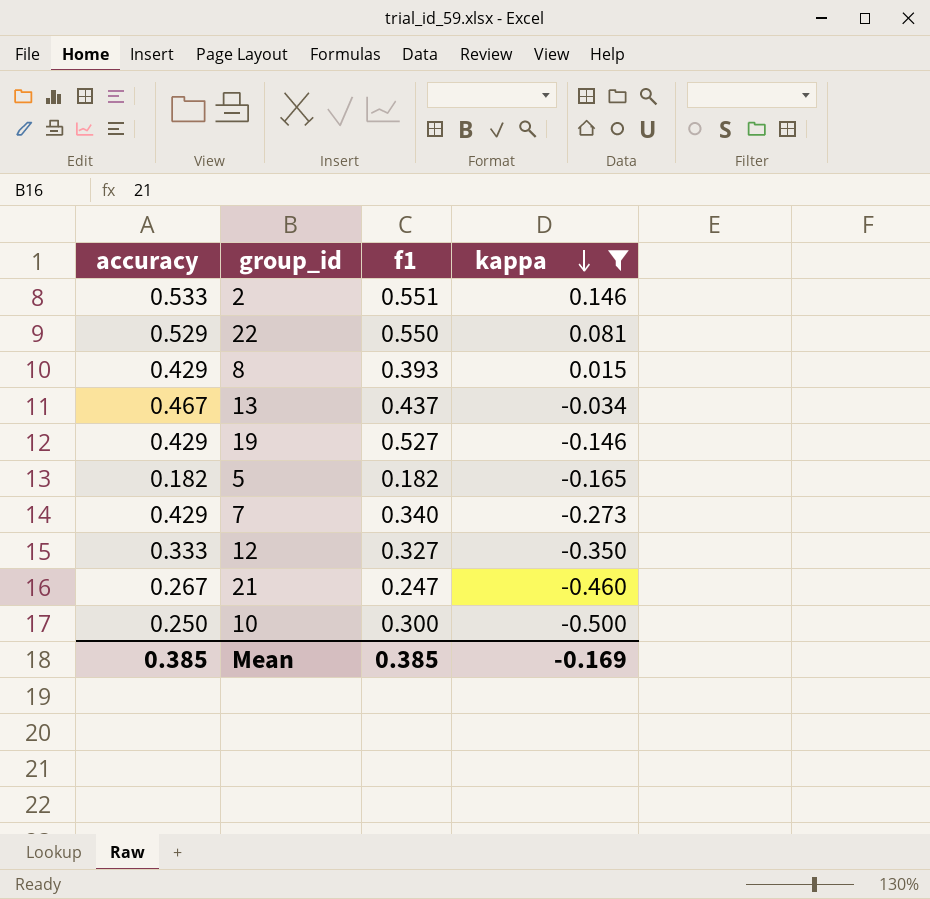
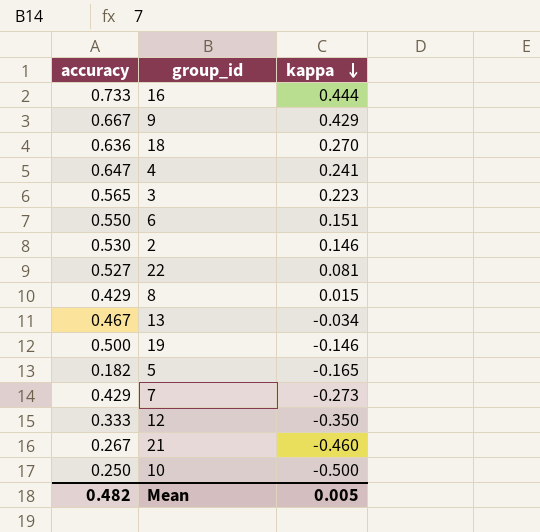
filter: kappa <= 0.146 -> none
column f1 | position: 3 -> none
2 | accuracy: 0.533 -> 0.530
22 | accuracy: 0.529 -> 0.527
19 | accuracy: 0.429 -> 0.500
Mean | accuracy: 0.385 -> 0.482
Mean | kappa: -0.169 -> 0.005

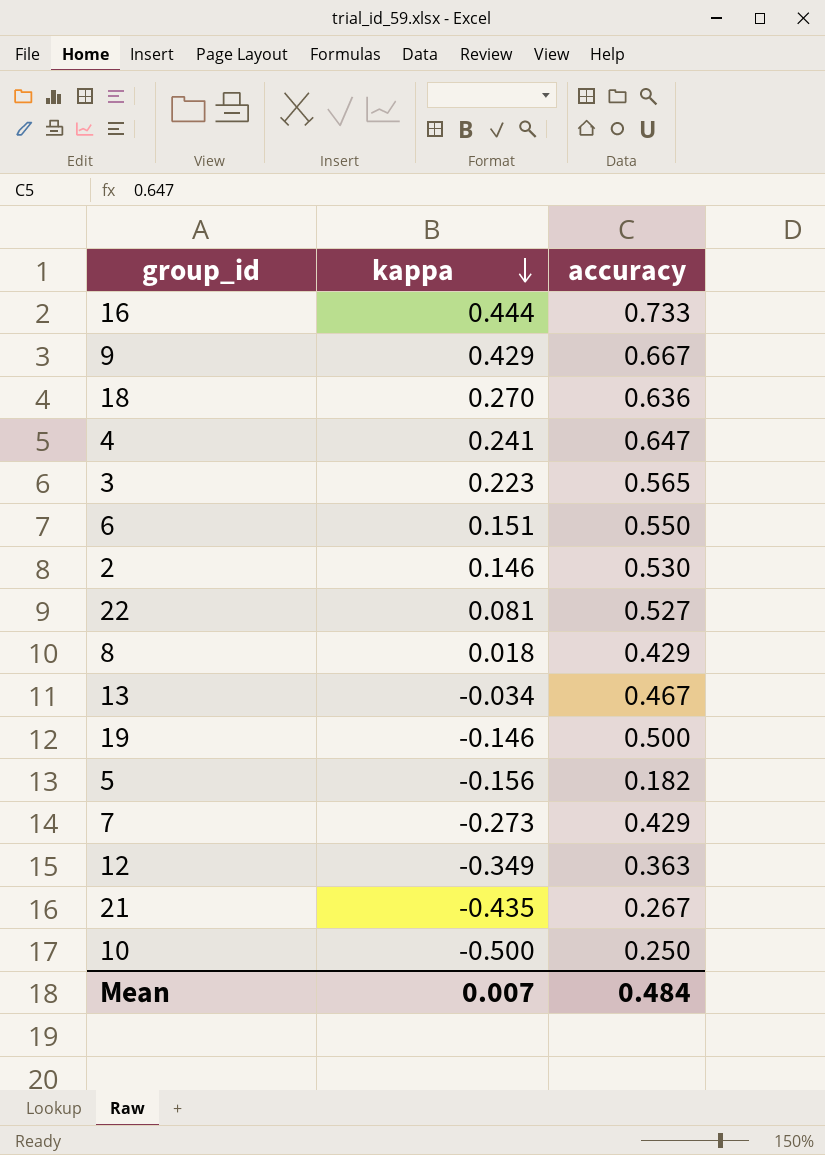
column accuracy | position: 1 -> 3
8 | kappa: 0.015 -> 0.018
5 | kappa: -0.165 -> -0.156
12 | kappa: -0.350 -> -0.349
12 | accuracy: 0.333 -> 0.363
21 | kappa: -0.460 -> -0.435
Mean | kappa: 0.005 -> 0.007
Mean | accuracy: 0.482 -> 0.484

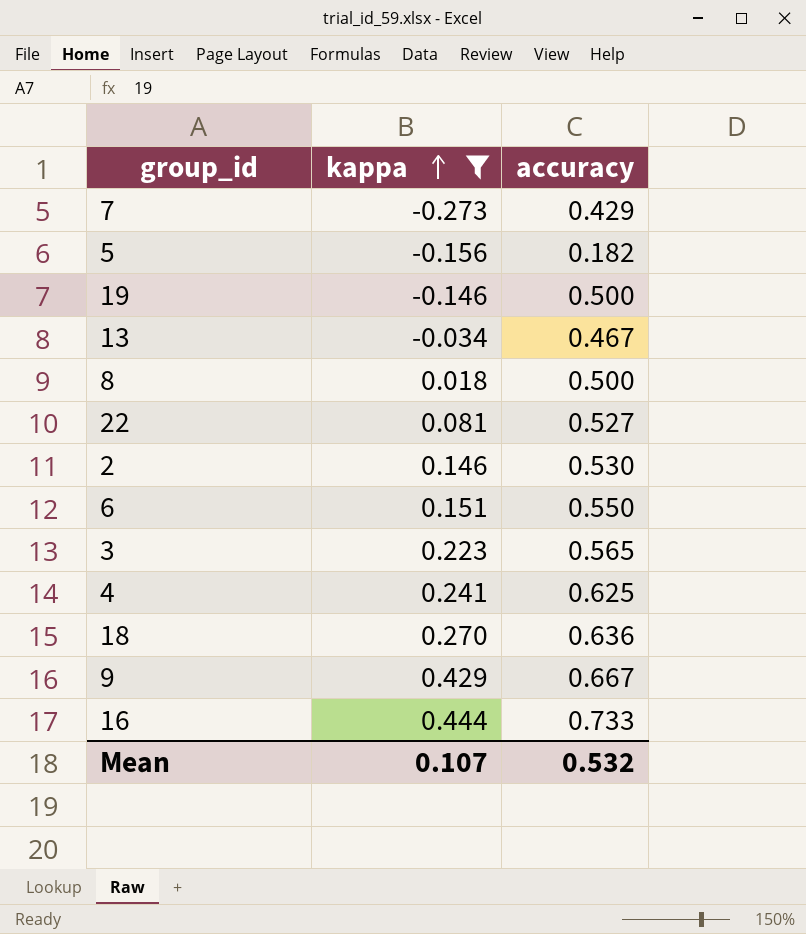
filter: none -> kappa >= -0.273
row order: kappa descending -> kappa ascending
8 | accuracy: 0.429 -> 0.500
4 | accuracy: 0.647 -> 0.625
Mean | kappa: 0.007 -> 0.107
Mean | accuracy: 0.484 -> 0.532

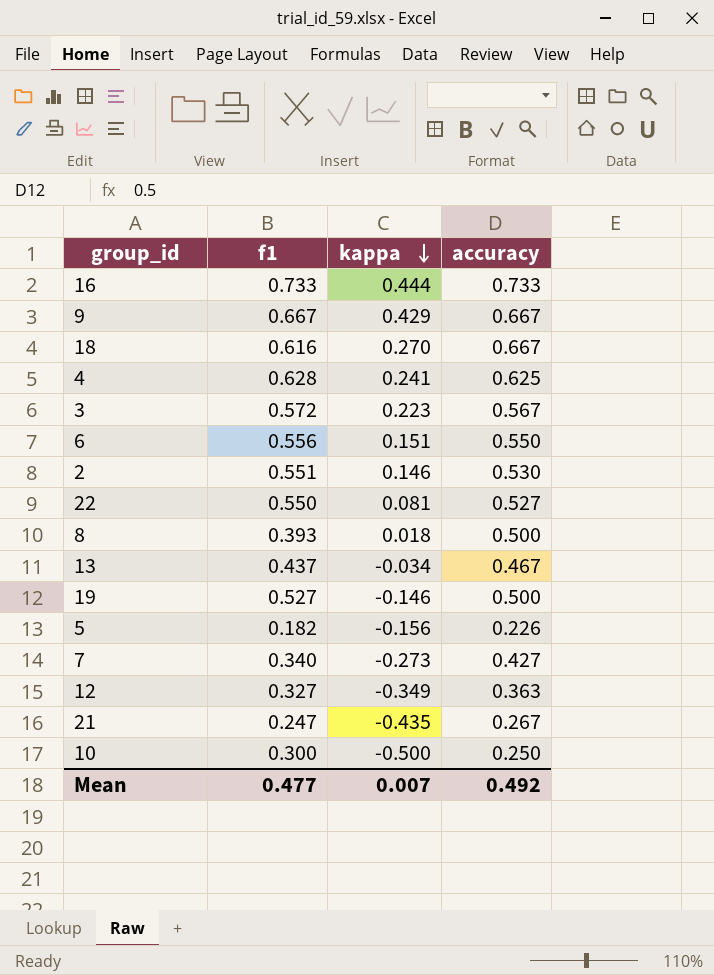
filter: kappa >= -0.273 -> none
row order: kappa ascending -> kappa descending
column f1 | position: none -> 2
18 | accuracy: 0.636 -> 0.667
3 | accuracy: 0.565 -> 0.567
5 | accuracy: 0.182 -> 0.226
7 | accuracy: 0.429 -> 0.427
Mean | kappa: 0.107 -> 0.007
Mean | accuracy: 0.532 -> 0.492

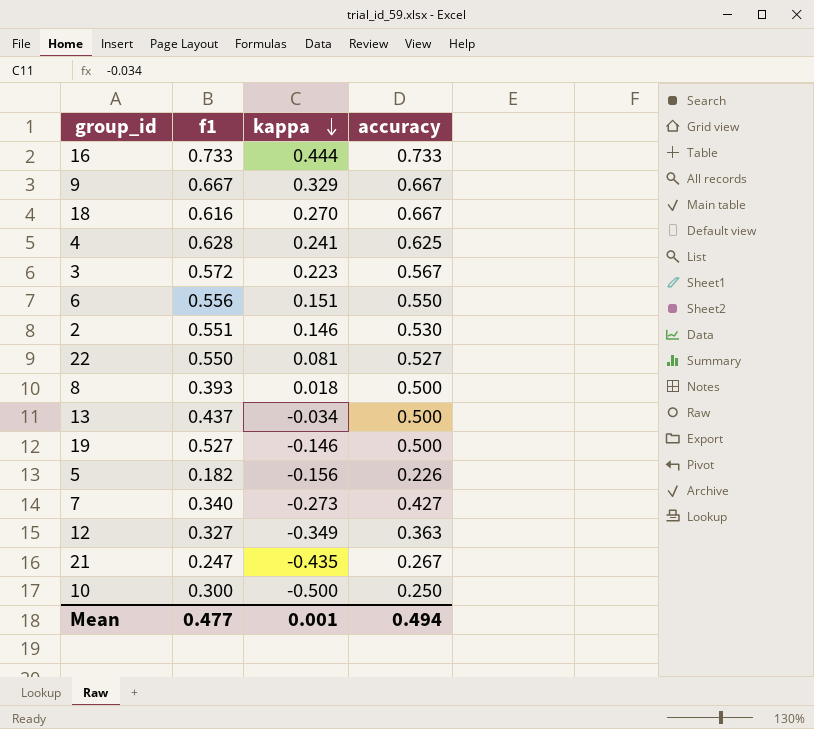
9 | kappa: 0.429 -> 0.329
13 | accuracy: 0.467 -> 0.500
Mean | kappa: 0.007 -> 0.001
Mean | accuracy: 0.492 -> 0.494

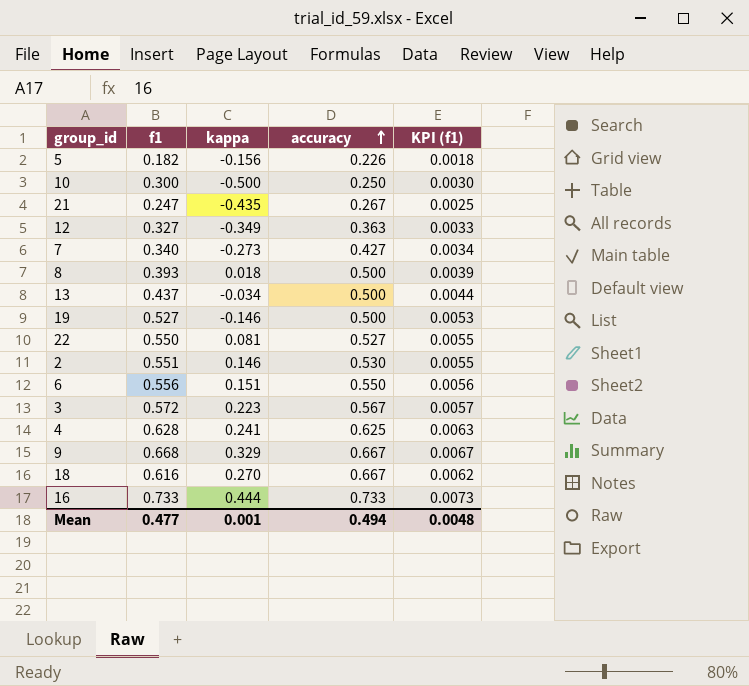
row order: kappa descending -> accuracy ascending
column KPI (f1) | formula: none -> [f1] * 0.01
9 | f1: 0.667 -> 0.668

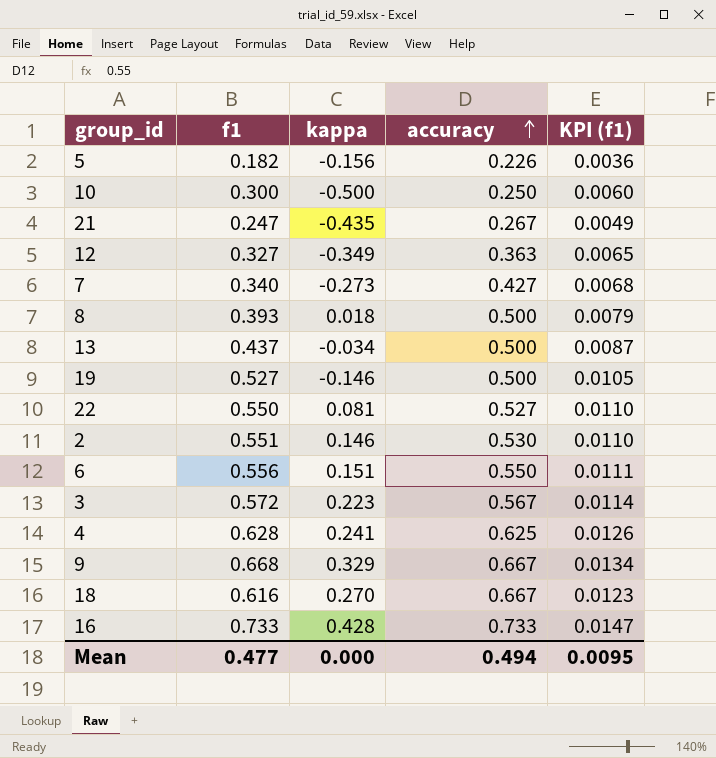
column KPI (f1) | formula: [f1] * 0.01 -> [f1] * 0.02
16 | kappa: 0.444 -> 0.428
Mean | kappa: 0.001 -> 0.000
Mean | KPI (f1): 0.0048 -> 0.0095

